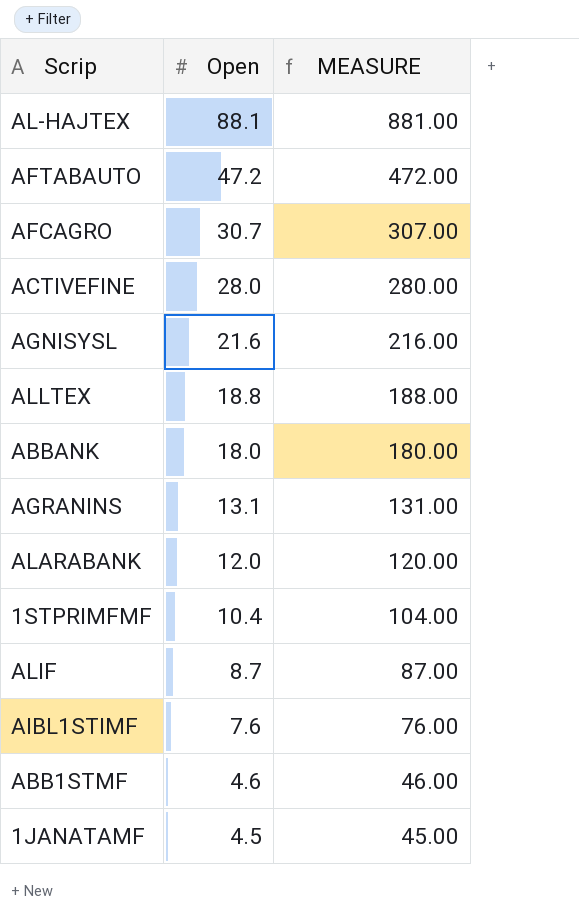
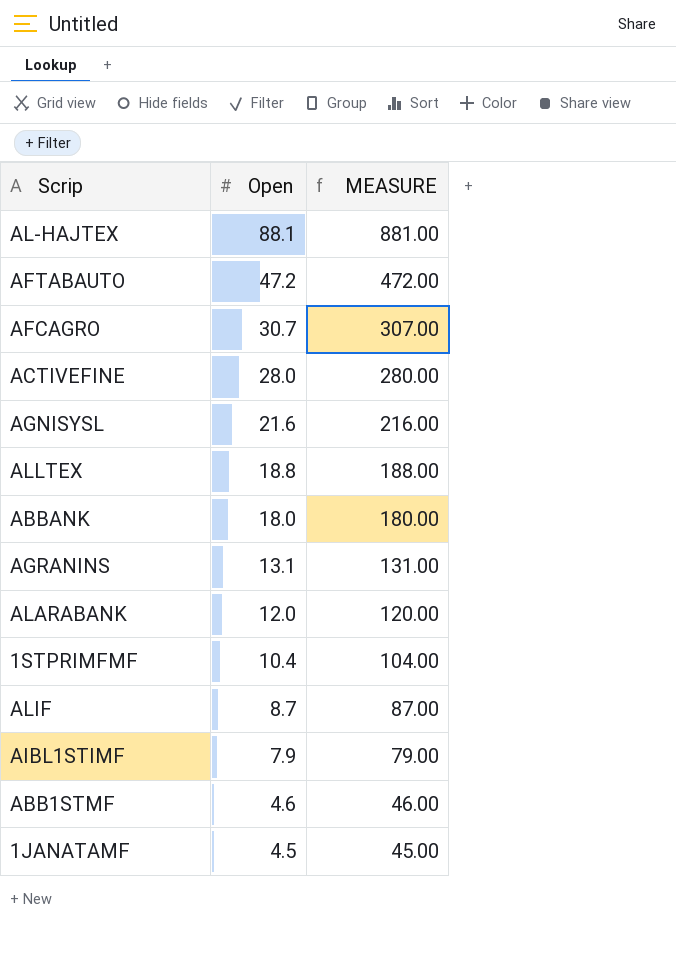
AIBL1STIMF | Open: 7.6 -> 7.9
AIBL1STIMF | MEASURE: 76.00 -> 79.00

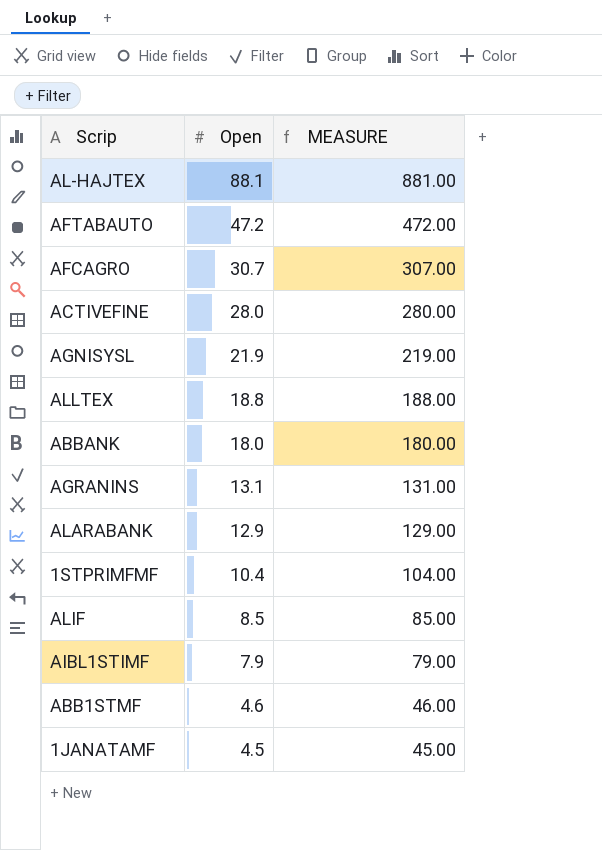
AGNISYSL | Open: 21.6 -> 21.9
AGNISYSL | MEASURE: 216.00 -> 219.00
ALARABANK | Open: 12.0 -> 12.9
ALARABANK | MEASURE: 120.00 -> 129.00
ALIF | Open: 8.7 -> 8.5
ALIF | MEASURE: 87.00 -> 85.00

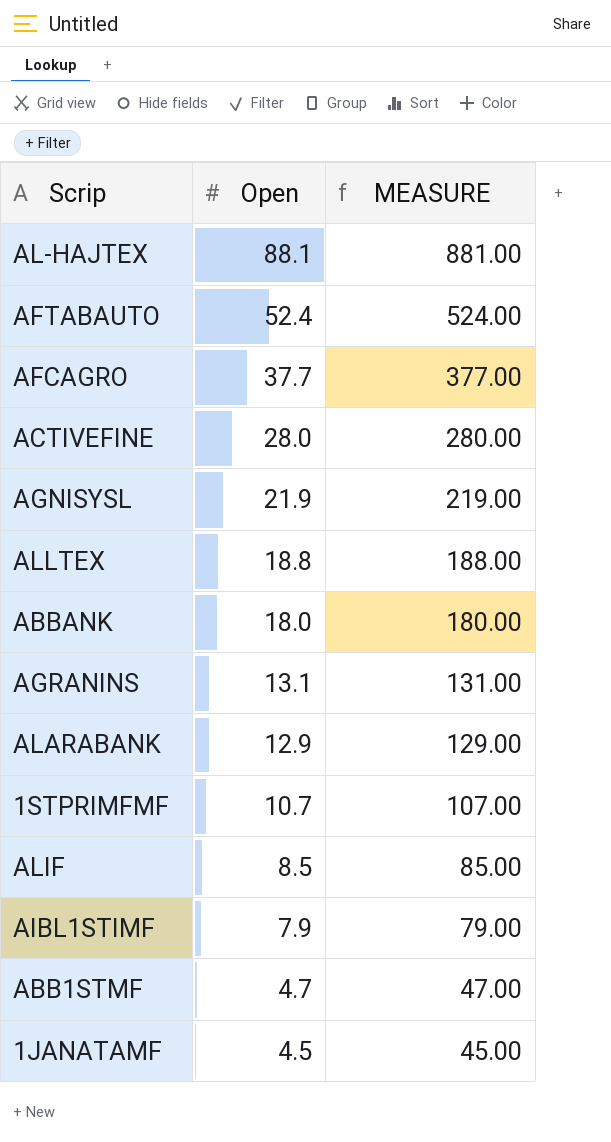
AFTABAUTO | Open: 47.2 -> 52.4
AFTABAUTO | MEASURE: 472.00 -> 524.00
AFCAGRO | Open: 30.7 -> 37.7
AFCAGRO | MEASURE: 307.00 -> 377.00
1STPRIMFMF | Open: 10.4 -> 10.7
1STPRIMFMF | MEASURE: 104.00 -> 107.00
ABB1STMF | Open: 4.6 -> 4.7
ABB1STMF | MEASURE: 46.00 -> 47.00

